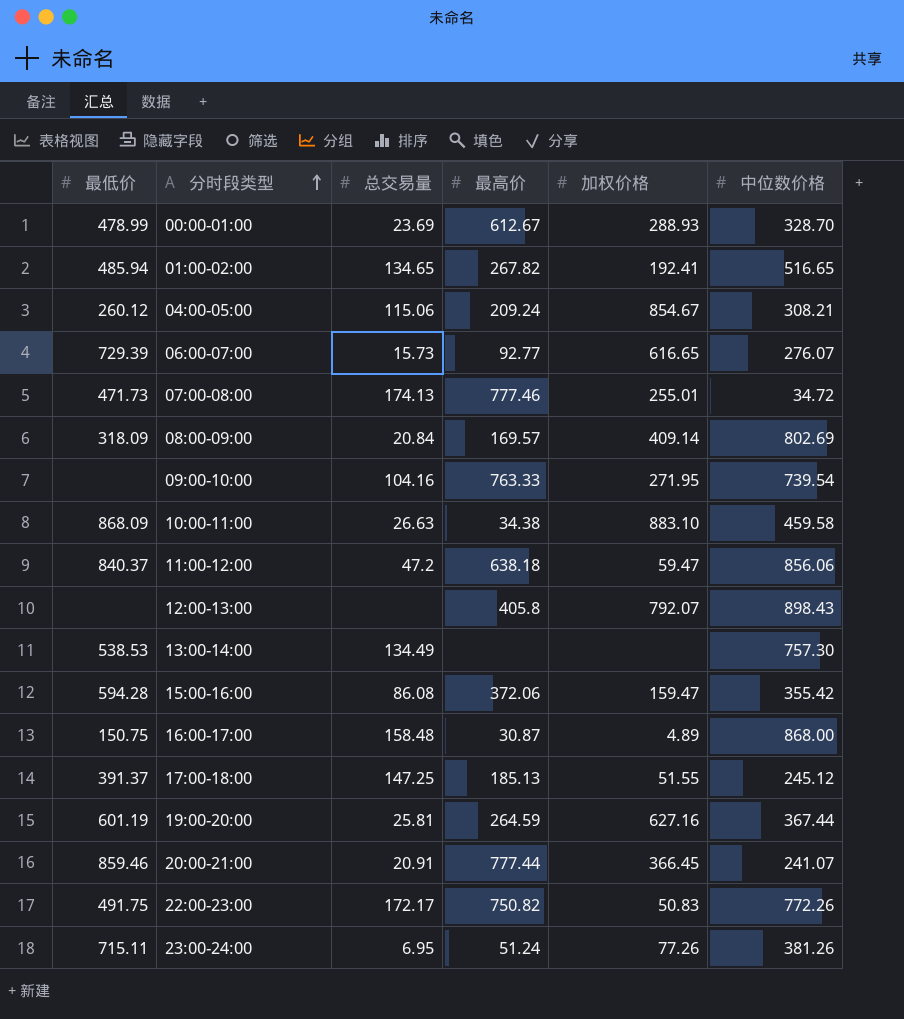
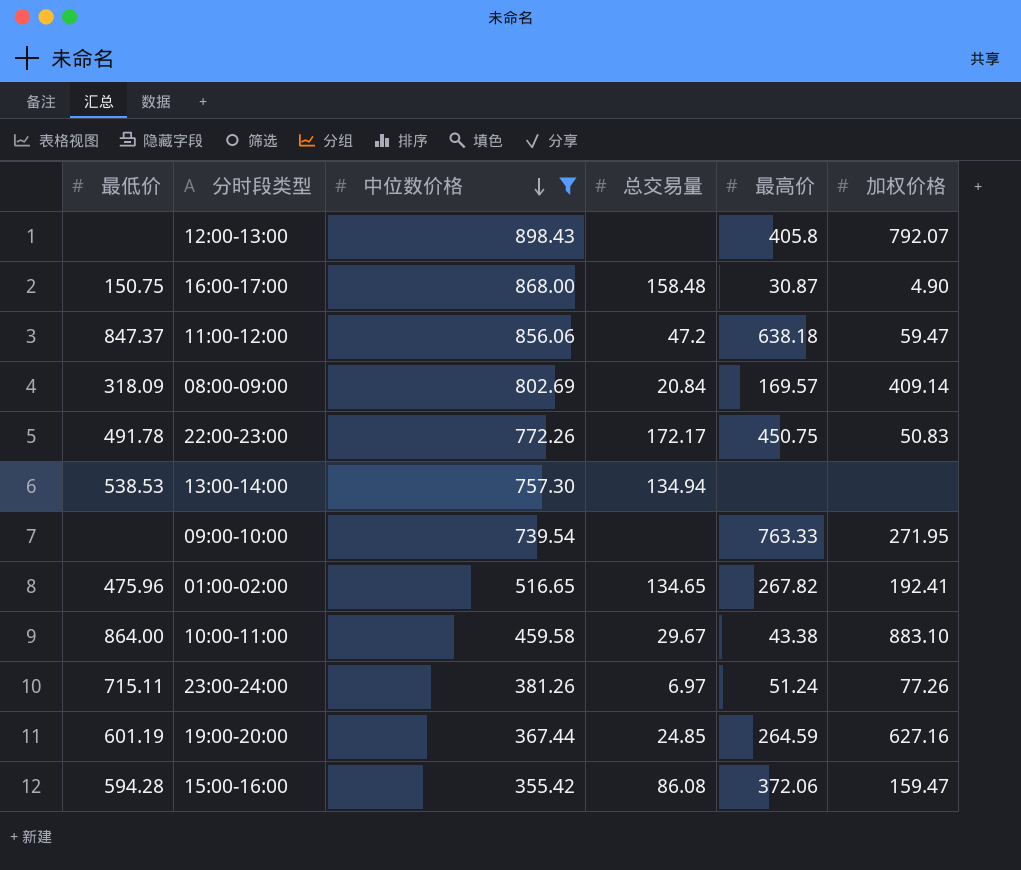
filter: none -> 中位数价格 >= 355.42
row order: 分时段类型 ascending -> 中位数价格 descending
column 中位数价格 | position: 6 -> 3
16:00-17:00 | 加权价格: 4.89 -> 4.90
11:00-12:00 | 最低价: 840.37 -> 847.37
22:00-23:00 | 最低价: 491.75 -> 491.78
22:00-23:00 | 最高价: 750.82 -> 450.75
13:00-14:00 | 总交易量: 134.49 -> 134.94
09:00-10:00 | 总交易量: 104.16 -> none
01:00-02:00 | 最低价: 485.94 -> 475.96
10:00-11:00 | 最低价: 868.09 -> 864.00
10:00-11:00 | 总交易量: 26.63 -> 29.67
10:00-11:00 | 最高价: 34.38 -> 43.38
23:00-24:00 | 总交易量: 6.95 -> 6.97
19:00-20:00 | 总交易量: 25.81 -> 24.85

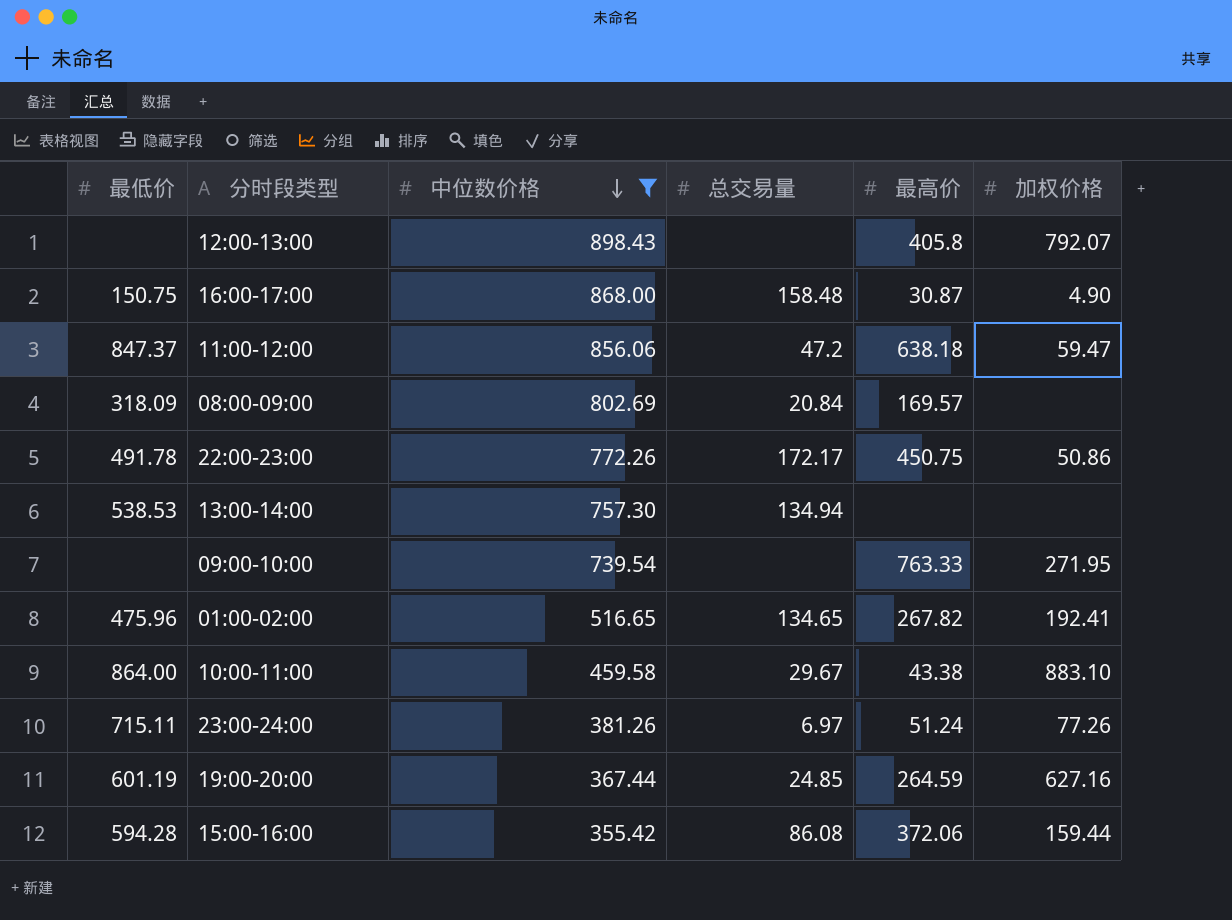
08:00-09:00 | 加权价格: 409.14 -> none
22:00-23:00 | 加权价格: 50.83 -> 50.86
15:00-16:00 | 加权价格: 159.47 -> 159.44

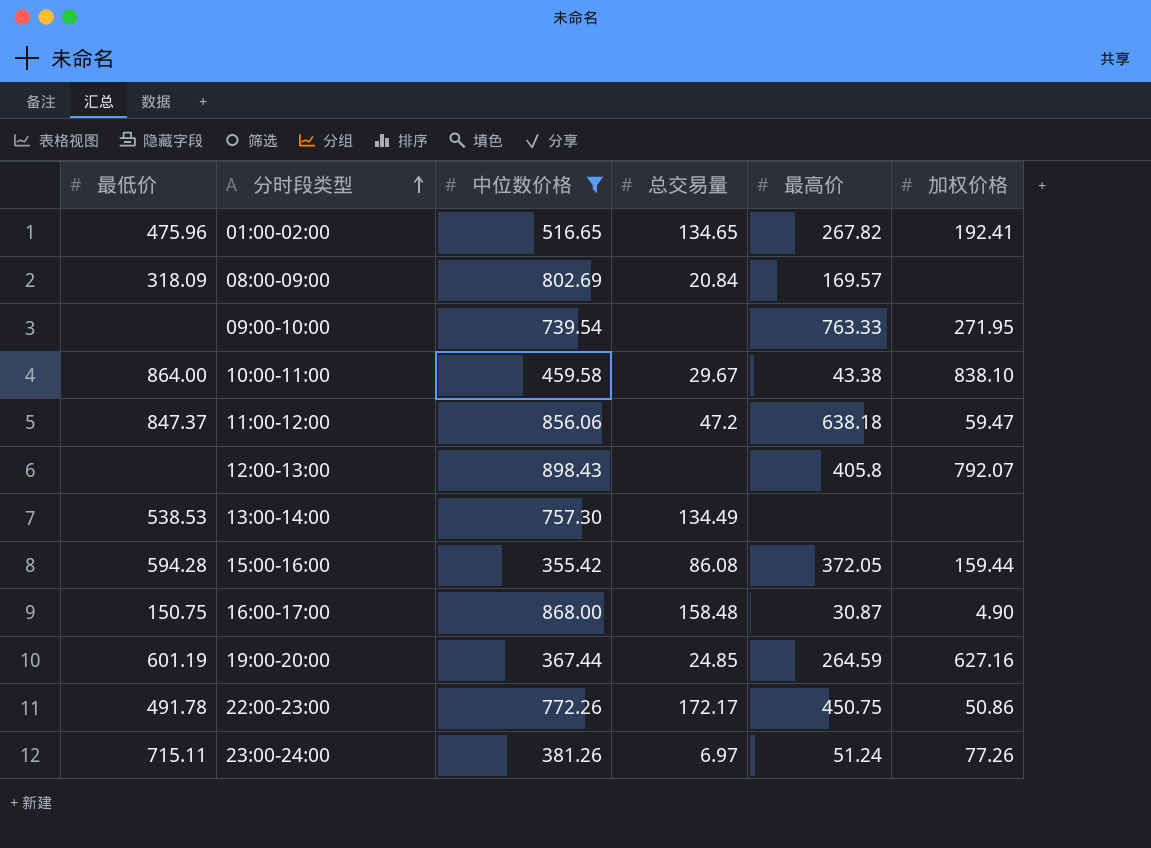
row order: 中位数价格 descending -> 分时段类型 ascending
10:00-11:00 | 加权价格: 883.10 -> 838.10
13:00-14:00 | 总交易量: 134.94 -> 134.49
15:00-16:00 | 最高价: 372.06 -> 372.05

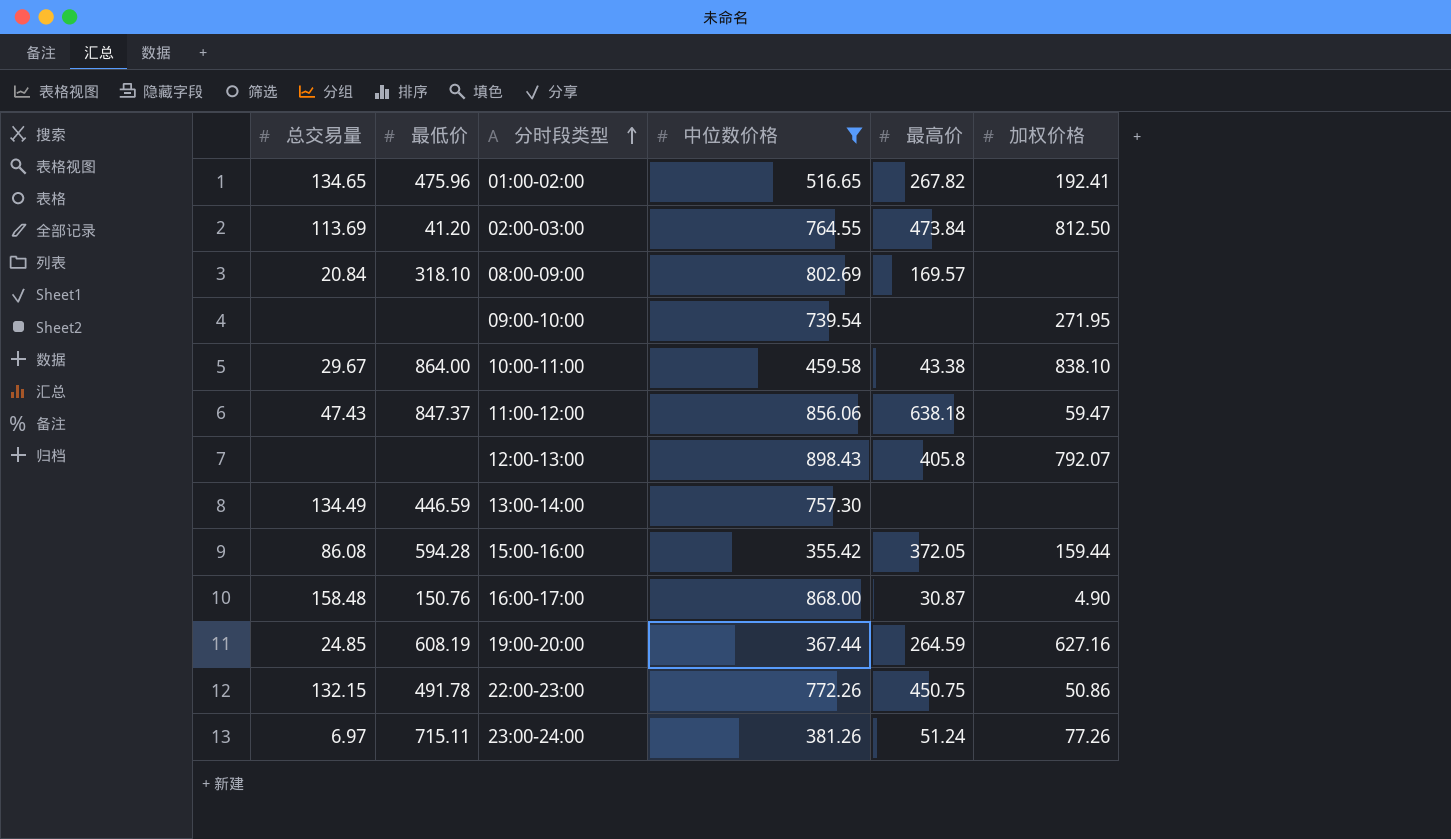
column 总交易量 | position: 4 -> 1
row 02:00-03:00: none -> 113.69 | 41.20 | 764.55 | 473.84 | 812.50
08:00-09:00 | 最低价: 318.09 -> 318.10
09:00-10:00 | 最高价: 763.33 -> none
11:00-12:00 | 总交易量: 47.2 -> 47.43
13:00-14:00 | 最低价: 538.53 -> 446.59
16:00-17:00 | 最低价: 150.75 -> 150.76
19:00-20:00 | 最低价: 601.19 -> 608.19
22:00-23:00 | 总交易量: 172.17 -> 132.15

